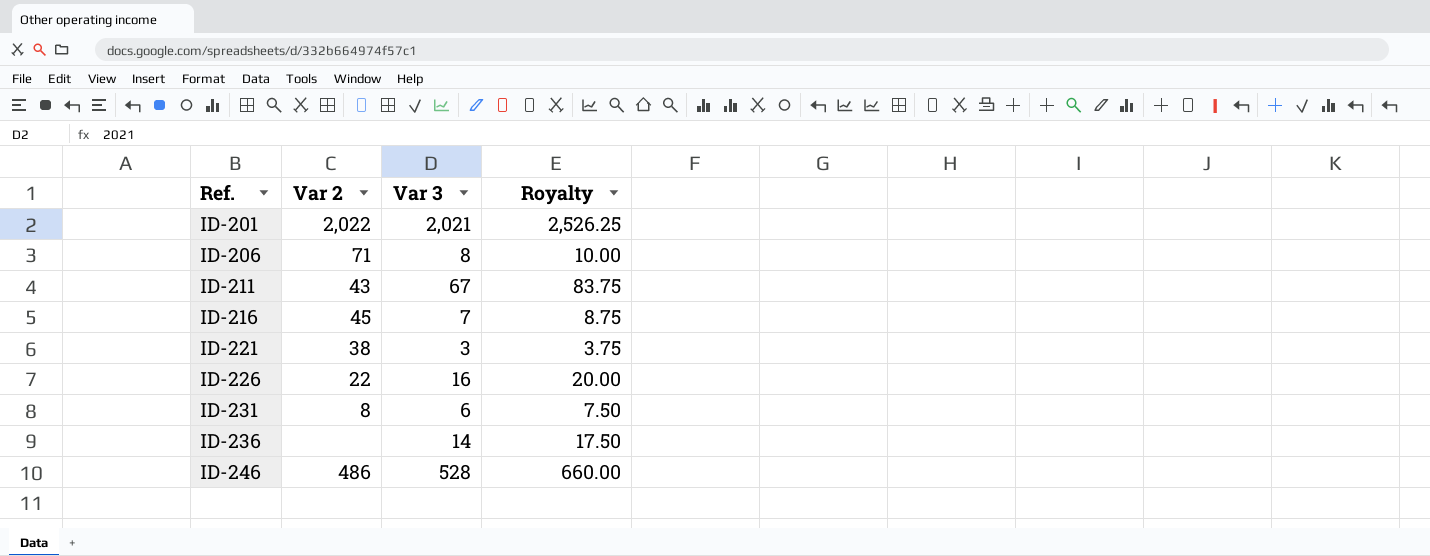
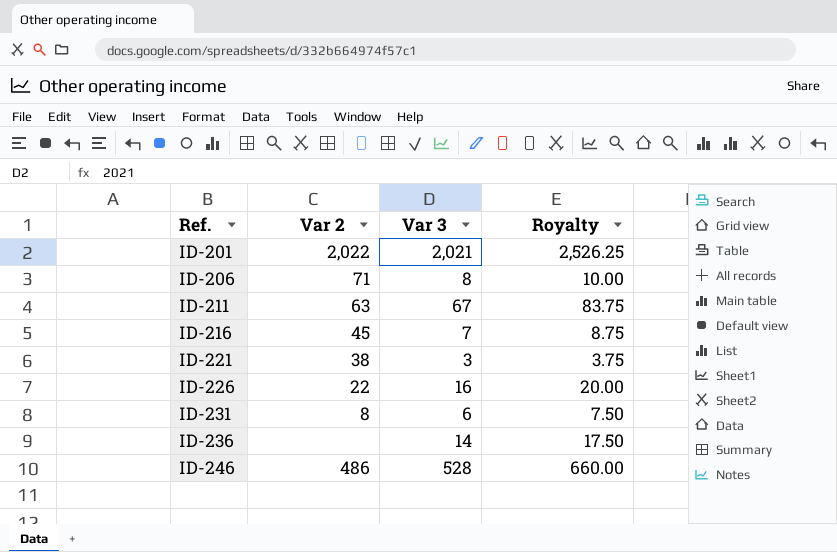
ID-211 | Var 2: 43 -> 63

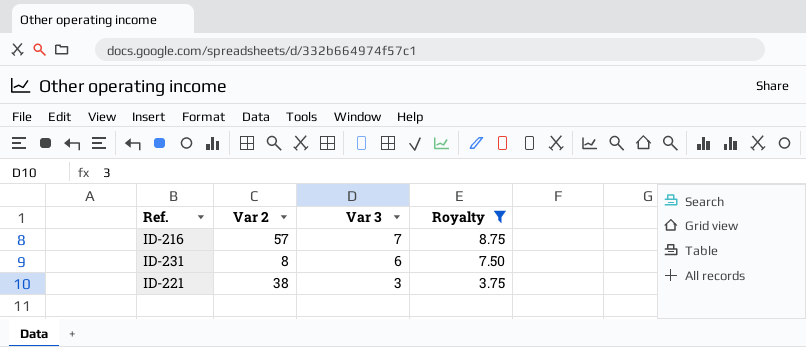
filter: none -> Royalty <= 8.75
row order: Ref. ascending -> Var 3 descending
ID-216 | Var 2: 45 -> 57

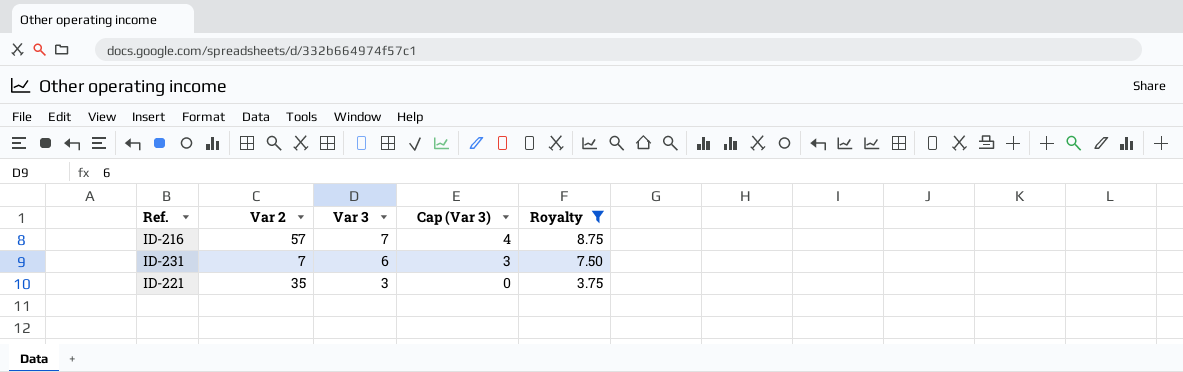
column Cap (Var 3) | formula: none -> [Var 3] - 3
ID-231 | Var 2: 8 -> 7
ID-221 | Var 2: 38 -> 35

